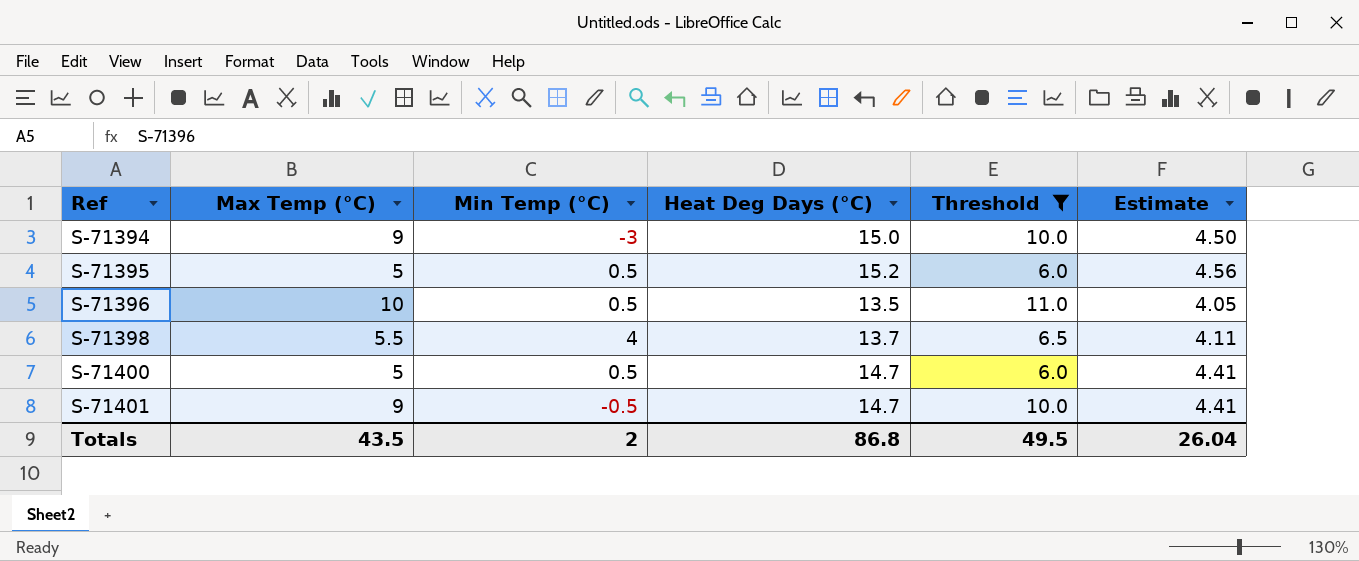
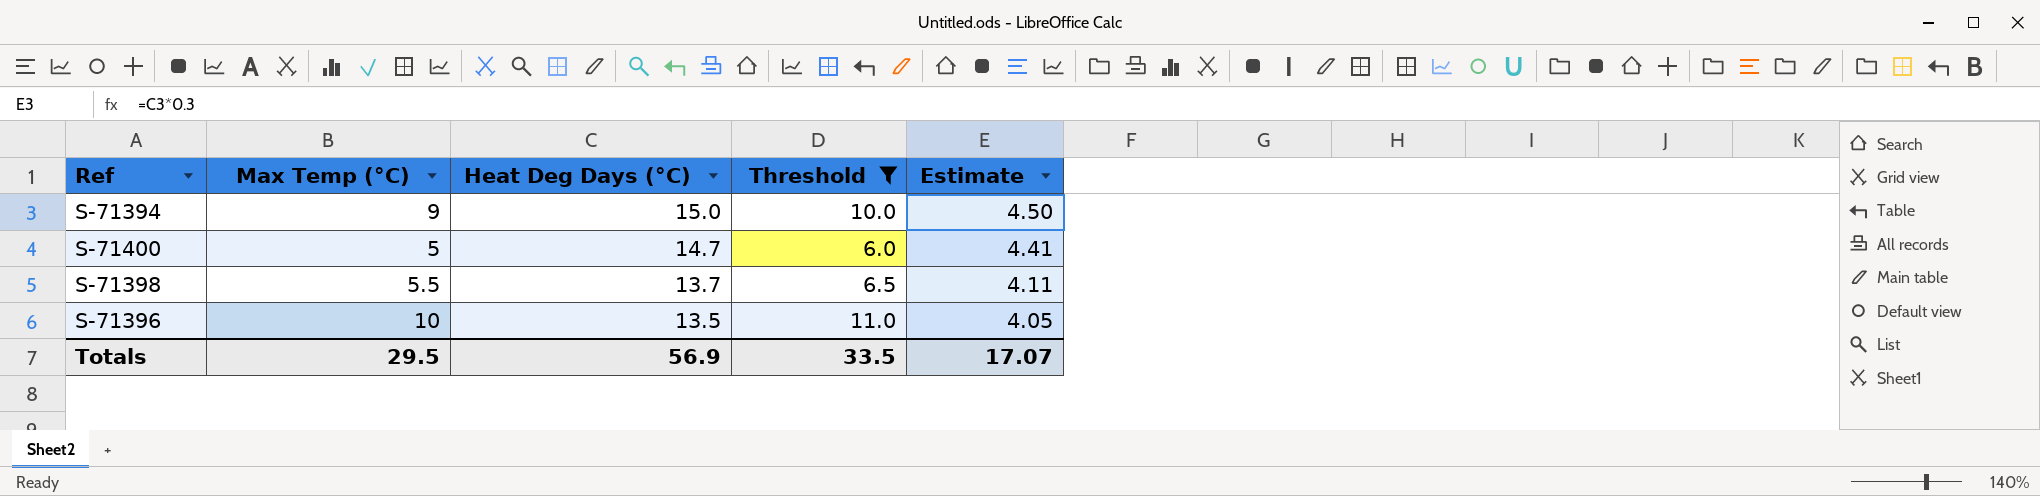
row order: Ref ascending -> Heat Deg Days (°C) descending
column Min Temp (°C) | position: 3 -> none
row S-71395: 5 | 0.5 | 15.2 | 6.0 | 4.56 -> none
row S-71401: 9 | -0.5 | 14.7 | 10.0 | 4.41 -> none
Totals | Max Temp (°C): 43.5 -> 29.5
Totals | Heat Deg Days (°C): 86.8 -> 56.9
Totals | Threshold: 49.5 -> 33.5
Totals | Estimate: 26.04 -> 17.07

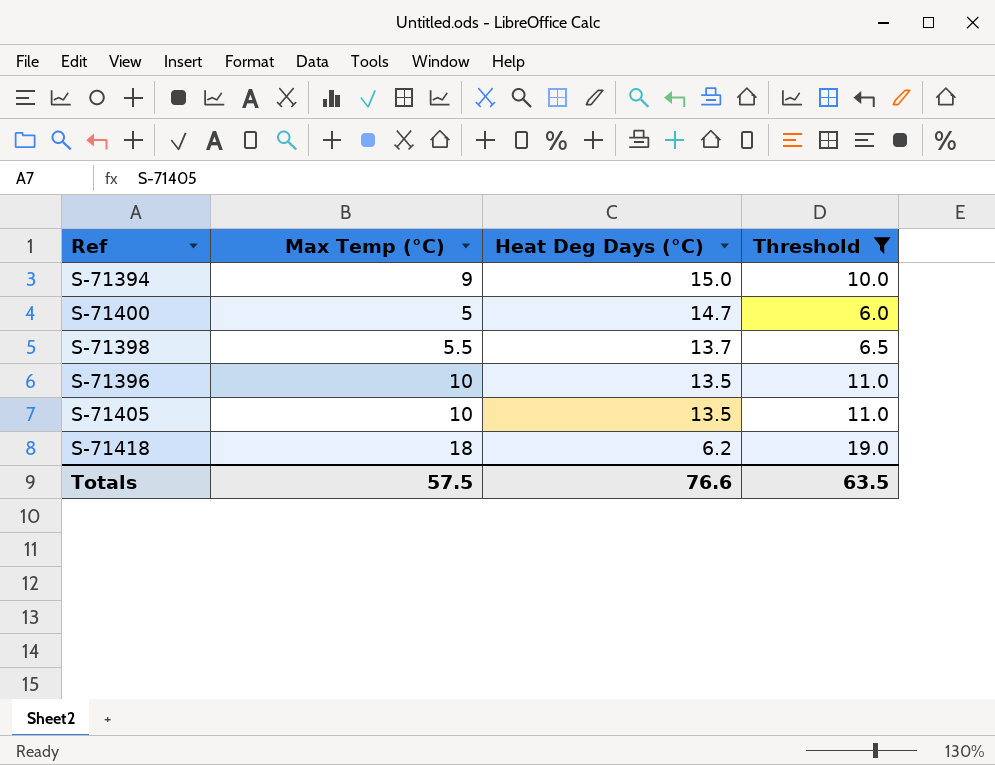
column Estimate | formula: [Heat Deg Days (°C)] * 0.3 -> none
row S-71405: none -> 10 | 13.5 | 11.0
row S-71418: none -> 18 | 6.2 | 19.0
Totals | Max Temp (°C): 29.5 -> 57.5
Totals | Heat Deg Days (°C): 56.9 -> 76.6
Totals | Threshold: 33.5 -> 63.5

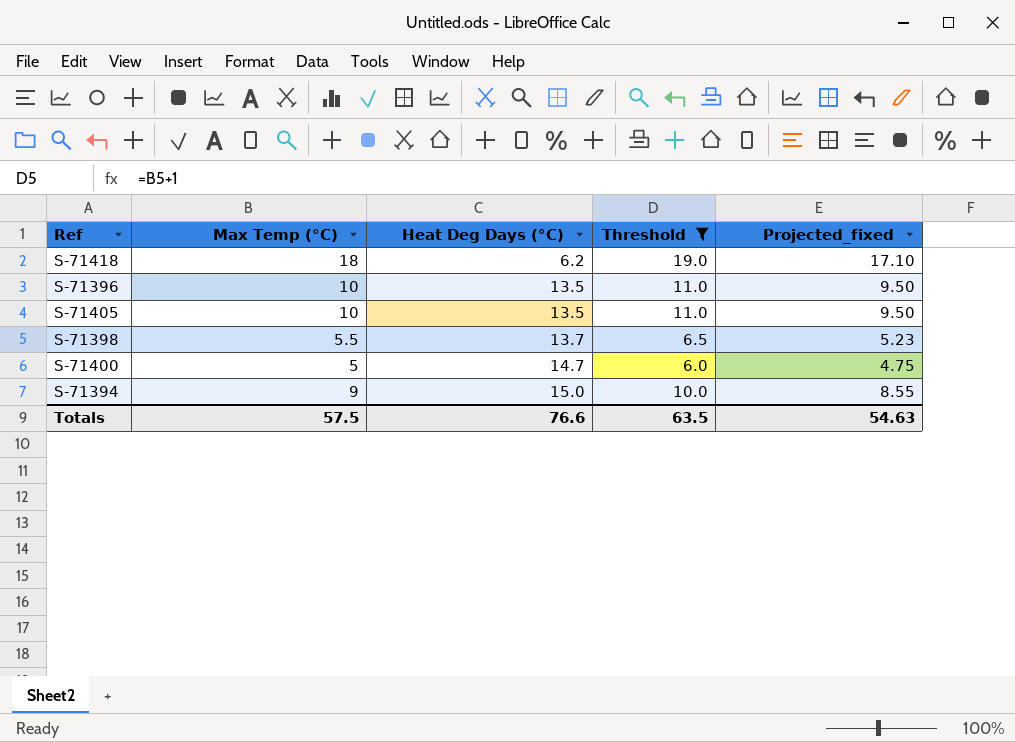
row order: Heat Deg Days (°C) descending -> Heat Deg Days (°C) ascending
column Projected_fixed | formula: none -> [Max Temp (°C)] * 0.95

